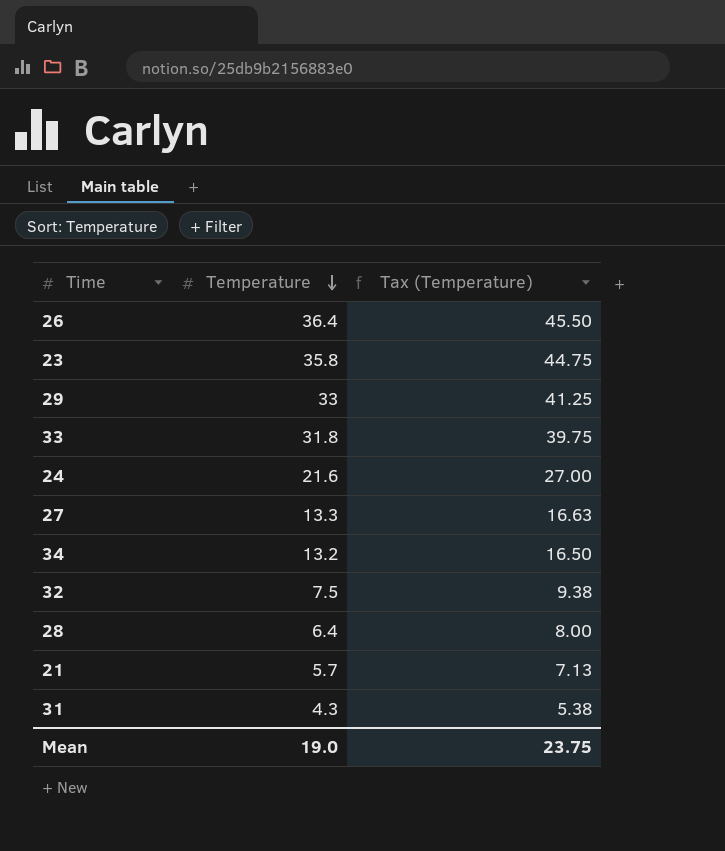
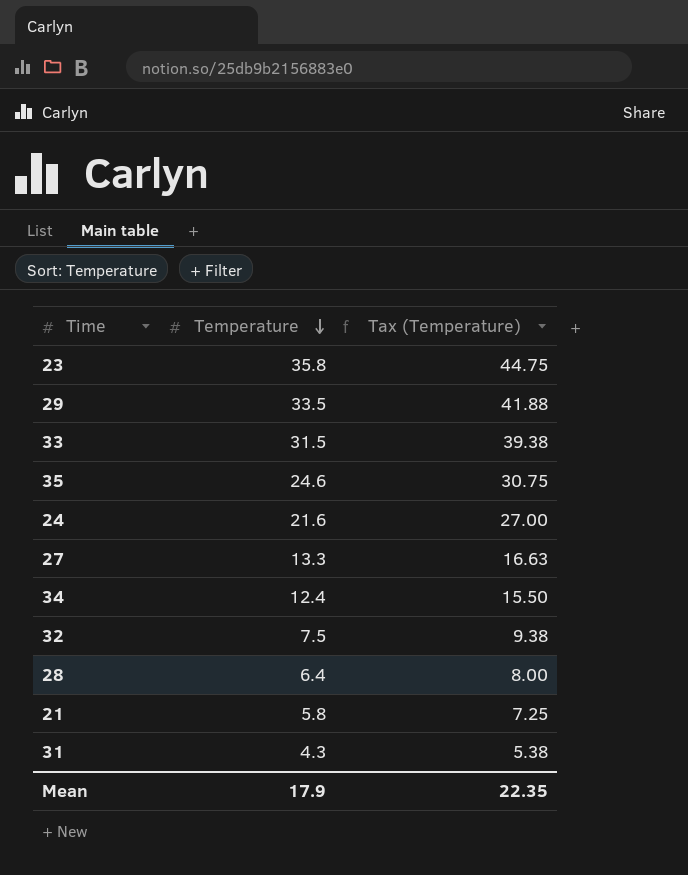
row 26: 36.4 | 45.50 -> none
29 | Temperature: 33 -> 33.5
29 | Tax (Temperature): 41.25 -> 41.88
33 | Temperature: 31.8 -> 31.5
33 | Tax (Temperature): 39.75 -> 39.38
row 35: none -> 24.6 | 30.75
34 | Temperature: 13.2 -> 12.4
34 | Tax (Temperature): 16.50 -> 15.50
21 | Temperature: 5.7 -> 5.8
21 | Tax (Temperature): 7.13 -> 7.25
Mean | Temperature: 19.0 -> 17.9
Mean | Tax (Temperature): 23.75 -> 22.35

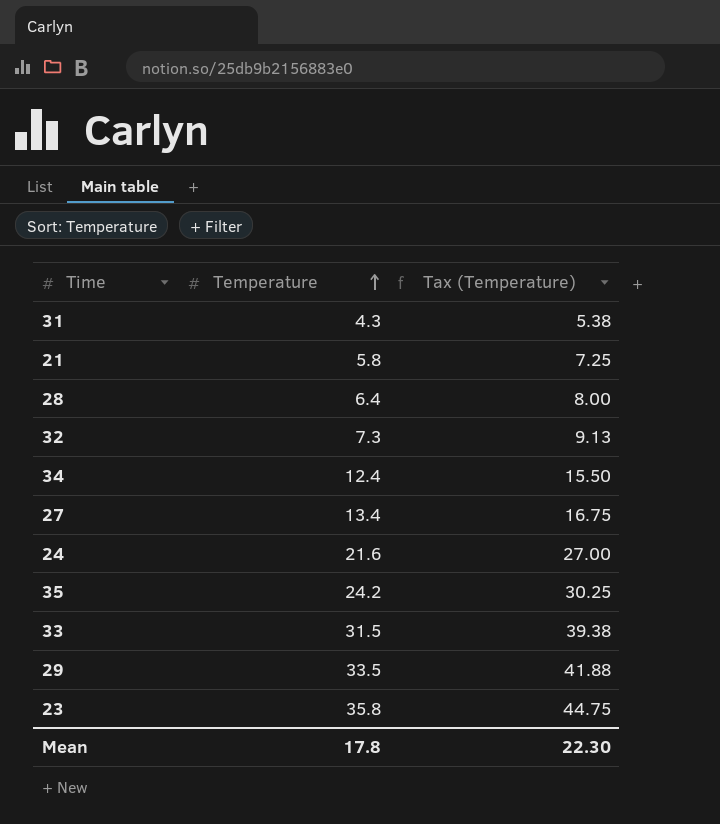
row order: Temperature descending -> Temperature ascending
32 | Temperature: 7.5 -> 7.3
32 | Tax (Temperature): 9.38 -> 9.13
27 | Temperature: 13.3 -> 13.4
27 | Tax (Temperature): 16.63 -> 16.75
35 | Temperature: 24.6 -> 24.2
35 | Tax (Temperature): 30.75 -> 30.25
Mean | Temperature: 17.9 -> 17.8
Mean | Tax (Temperature): 22.35 -> 22.30

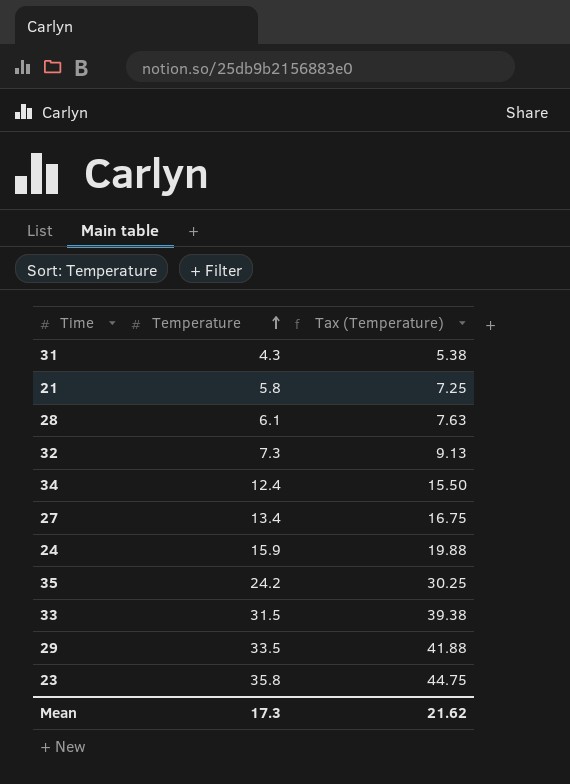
28 | Temperature: 6.4 -> 6.1
28 | Tax (Temperature): 8.00 -> 7.63
24 | Temperature: 21.6 -> 15.9
24 | Tax (Temperature): 27.00 -> 19.88
Mean | Temperature: 17.8 -> 17.3
Mean | Tax (Temperature): 22.30 -> 21.62

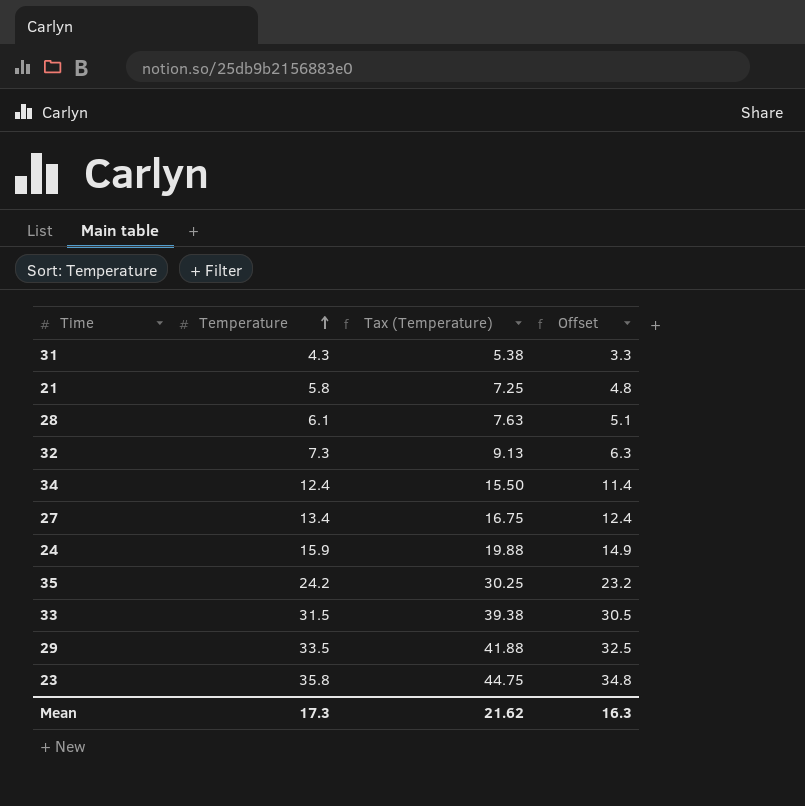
column Offset | formula: none -> [Temperature] - 1

